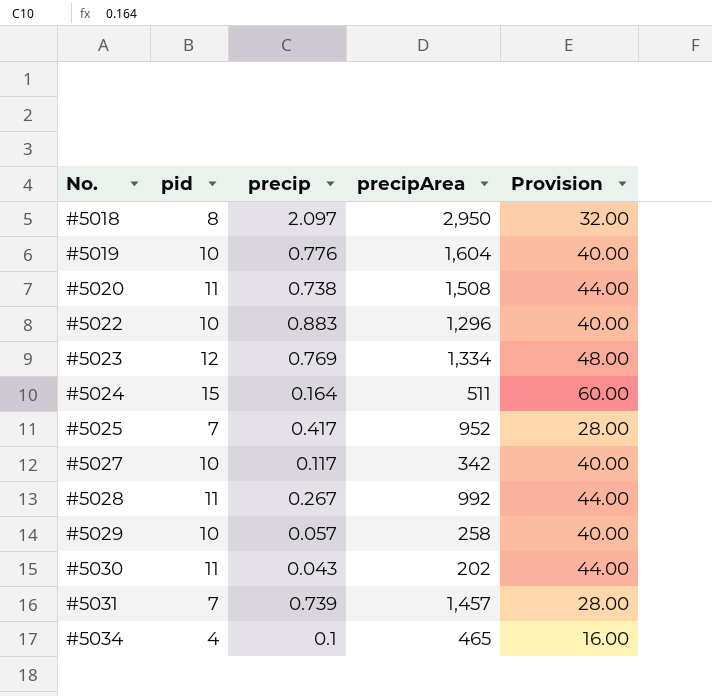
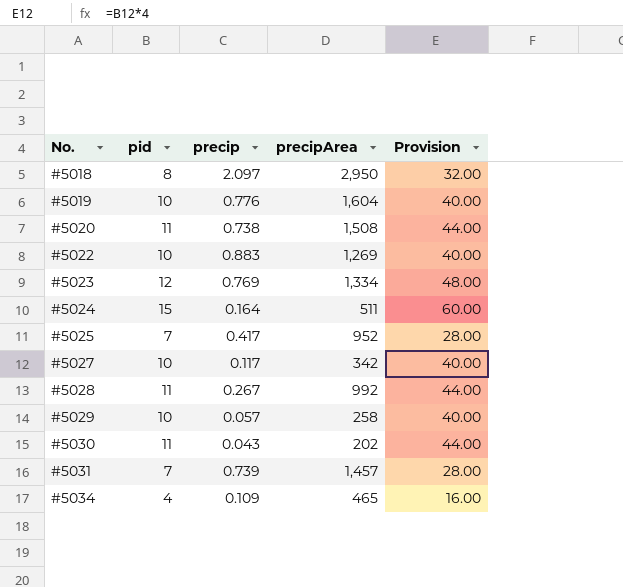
#5022 | precipArea: 1,296 -> 1,269
#5034 | precip: 0.1 -> 0.109

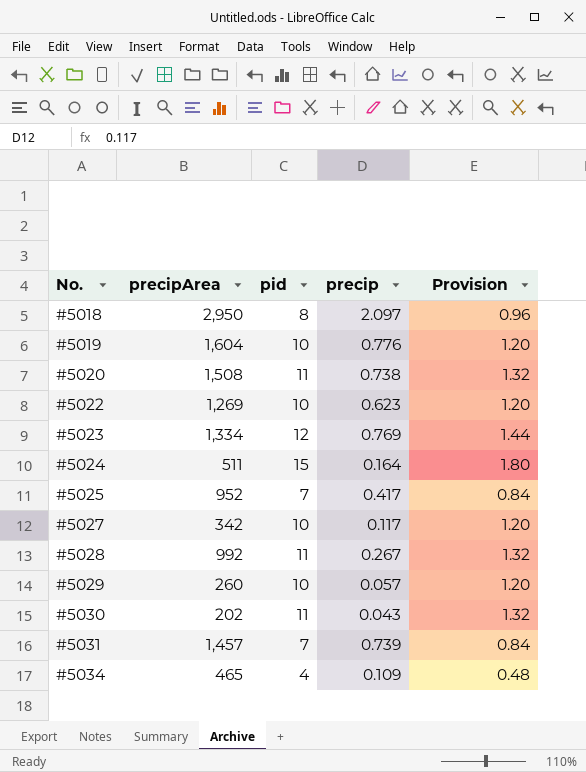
column precipArea | position: 4 -> 2
column Provision | formula: [pid] * 4 -> [pid] * 0.12
#5022 | precip: 0.883 -> 0.623
#5029 | precipArea: 258 -> 260

